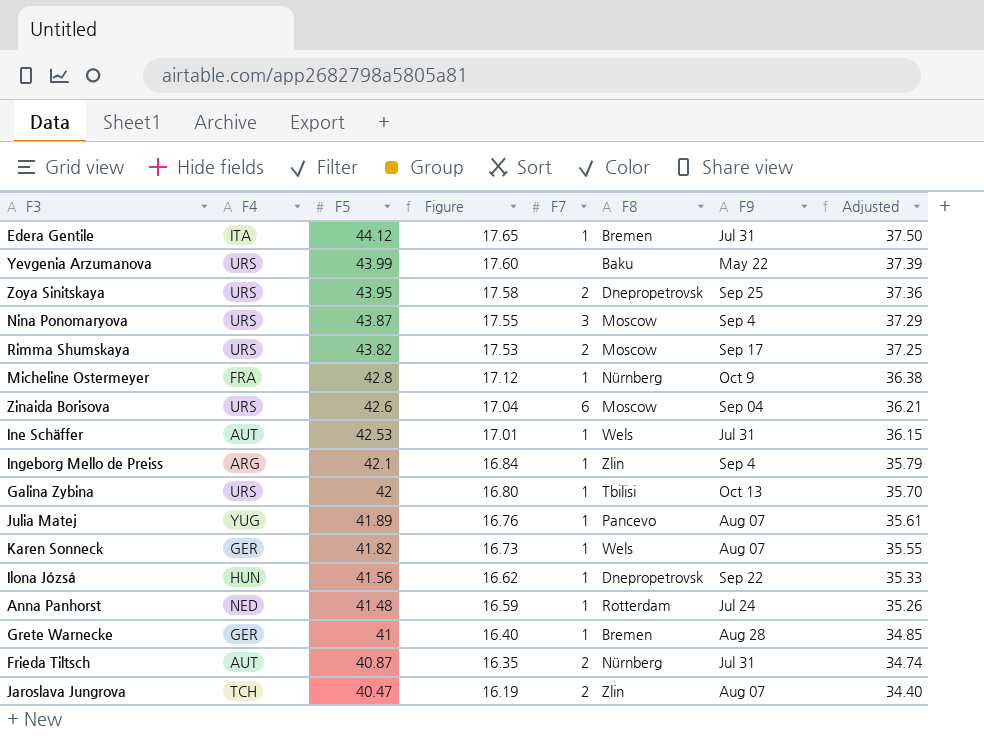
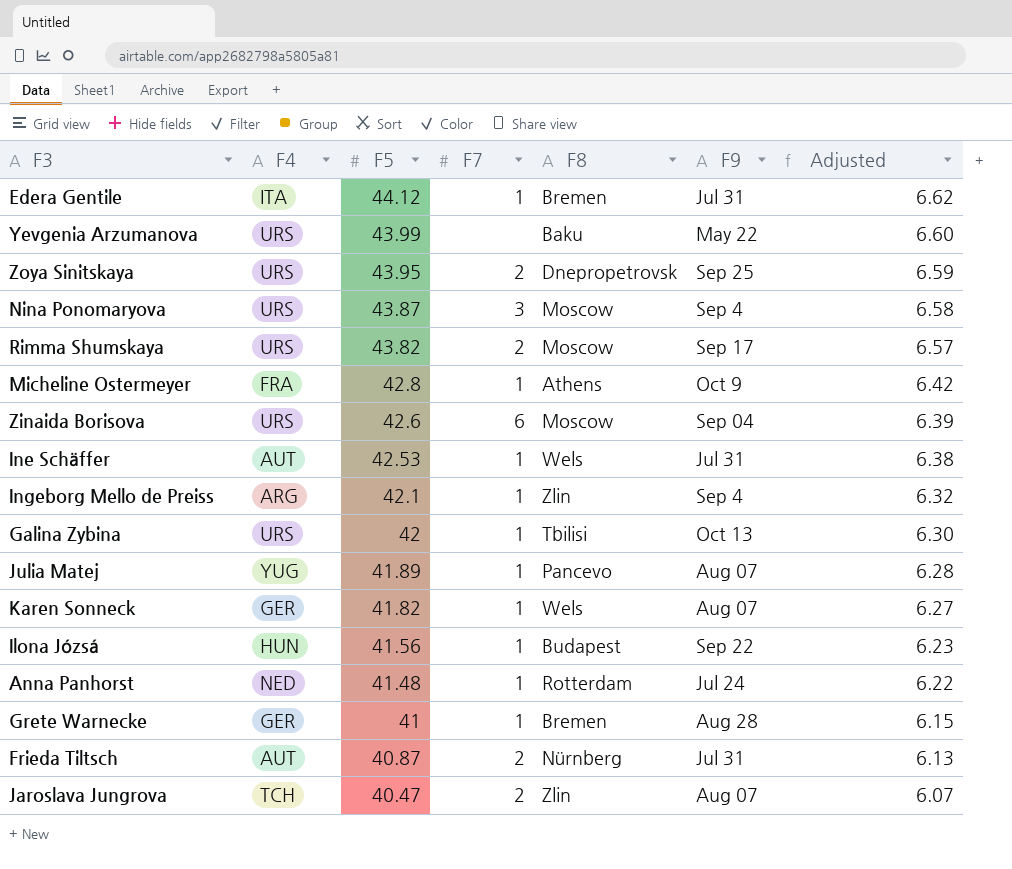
column Figure | formula: [F5] * 0.4 -> none
column Adjusted | formula: [F5] * 0.85 -> [F5] * 0.15
Micheline Ostermeyer | F8: Nürnberg -> Athens
Ilona Józsá | F8: Dnepropetrovsk -> Budapest

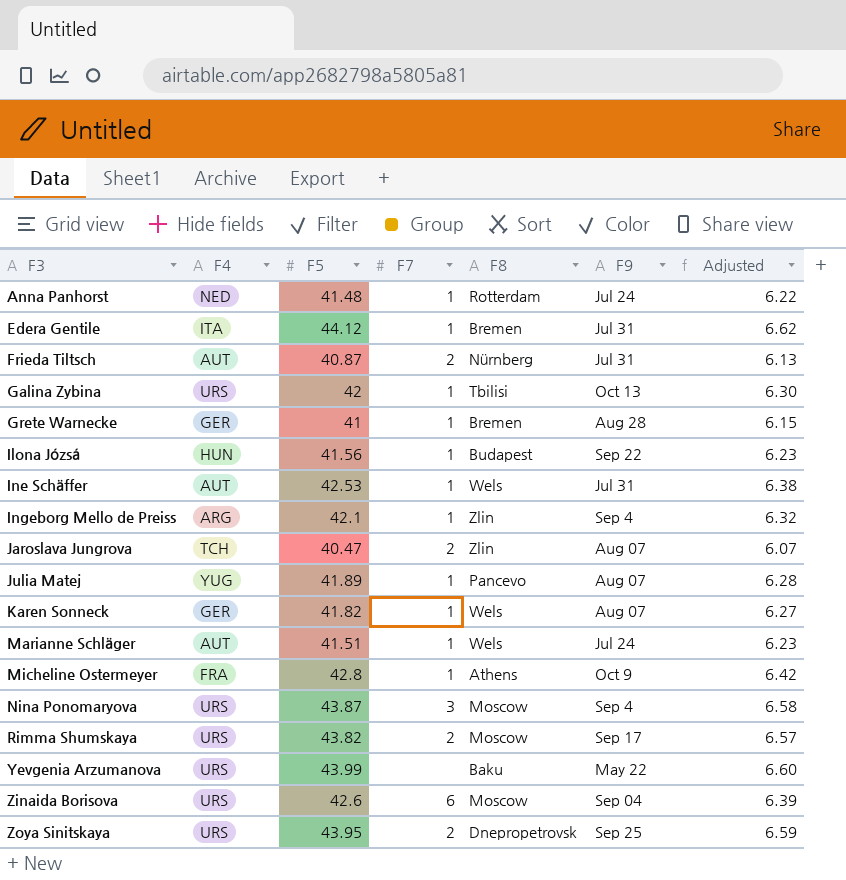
row order: F5 descending -> F3 ascending
row Marianne Schläger: none -> AUT | 41.51 | 1 | Wels | Jul 24 | 6.23

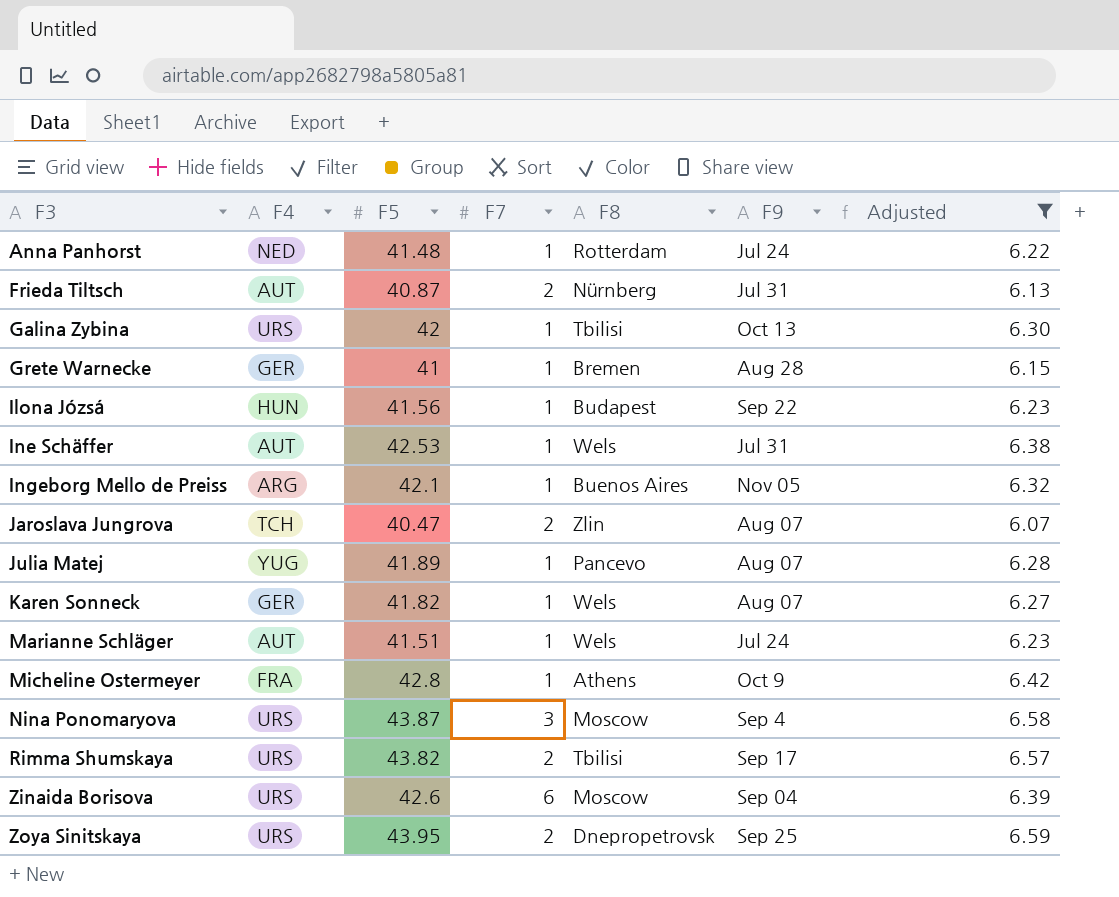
filter: none -> Adjusted <= 6.59
Ingeborg Mello de Preiss | F8: Zlin -> Buenos Aires
Ingeborg Mello de Preiss | F9: Sep 4 -> Nov 05
Rimma Shumskaya | F8: Moscow -> Tbilisi

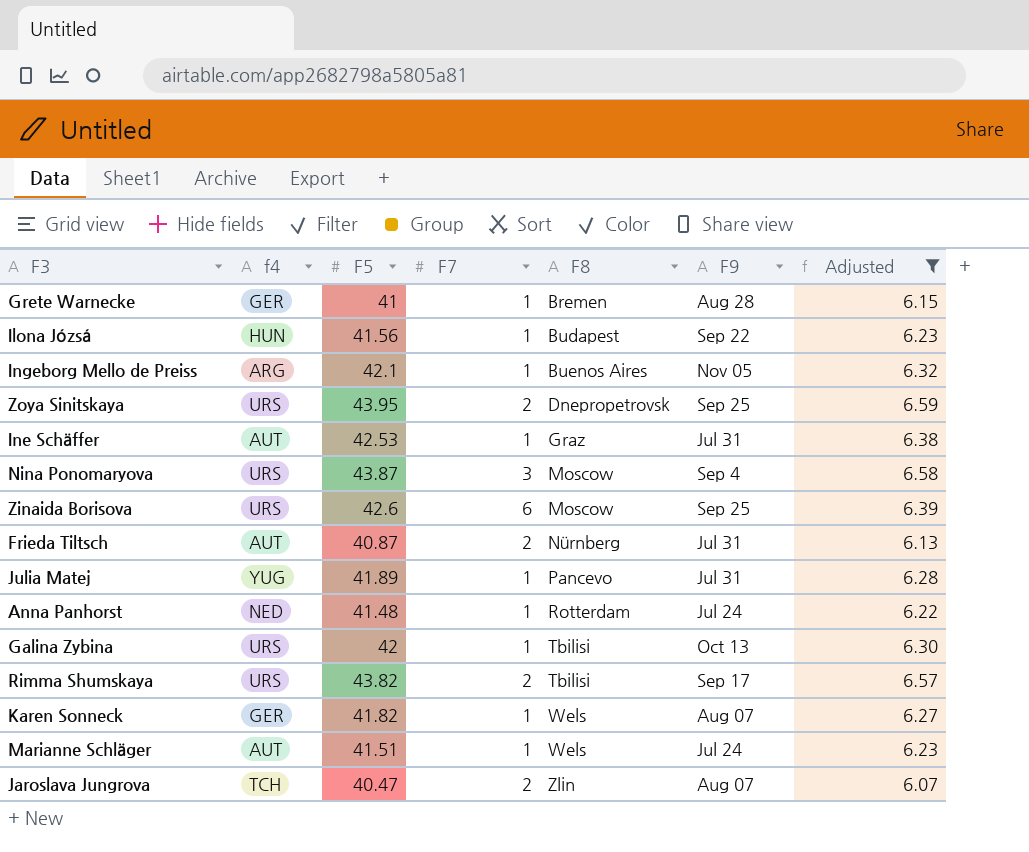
row order: F3 ascending -> F8 ascending
column name: F4 -> f4
row Micheline Ostermeyer: FRA | 42.8 | 1 | Athens | Oct 9 | 6.42 -> none
Ine Schäffer | F8: Wels -> Graz
Zinaida Borisova | F9: Sep 04 -> Sep 25
Julia Matej | F9: Aug 07 -> Jul 31

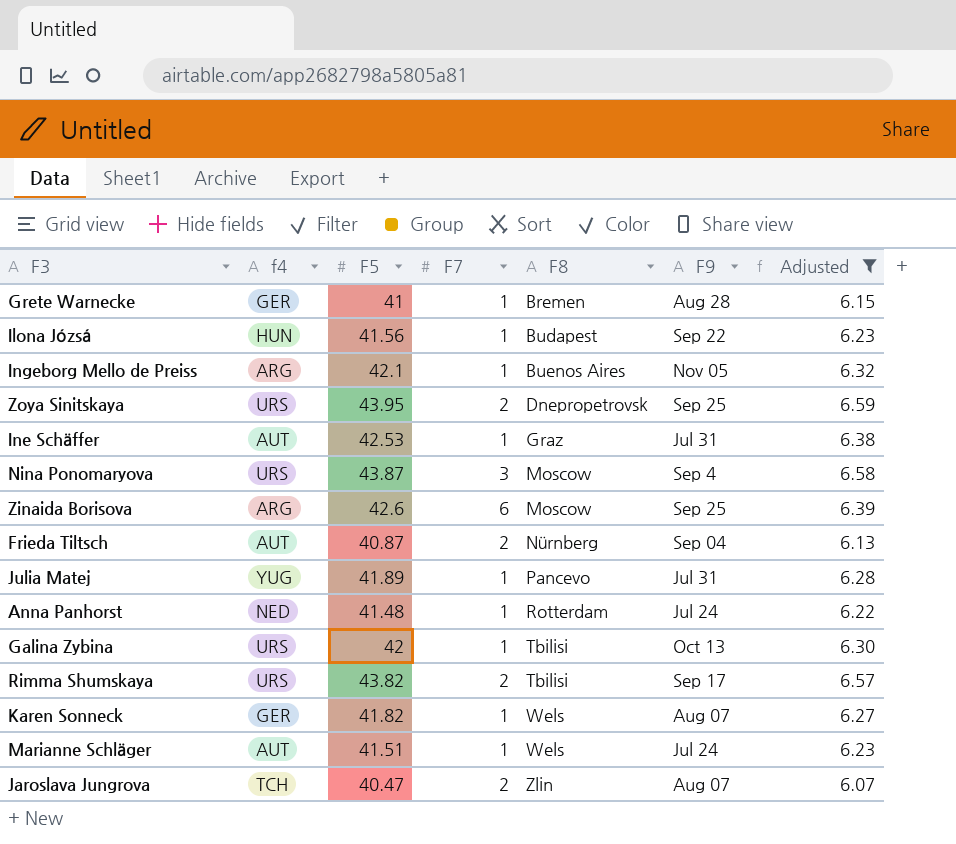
Zinaida Borisova | f4: URS -> ARG
Frieda Tiltsch | F9: Jul 31 -> Sep 04

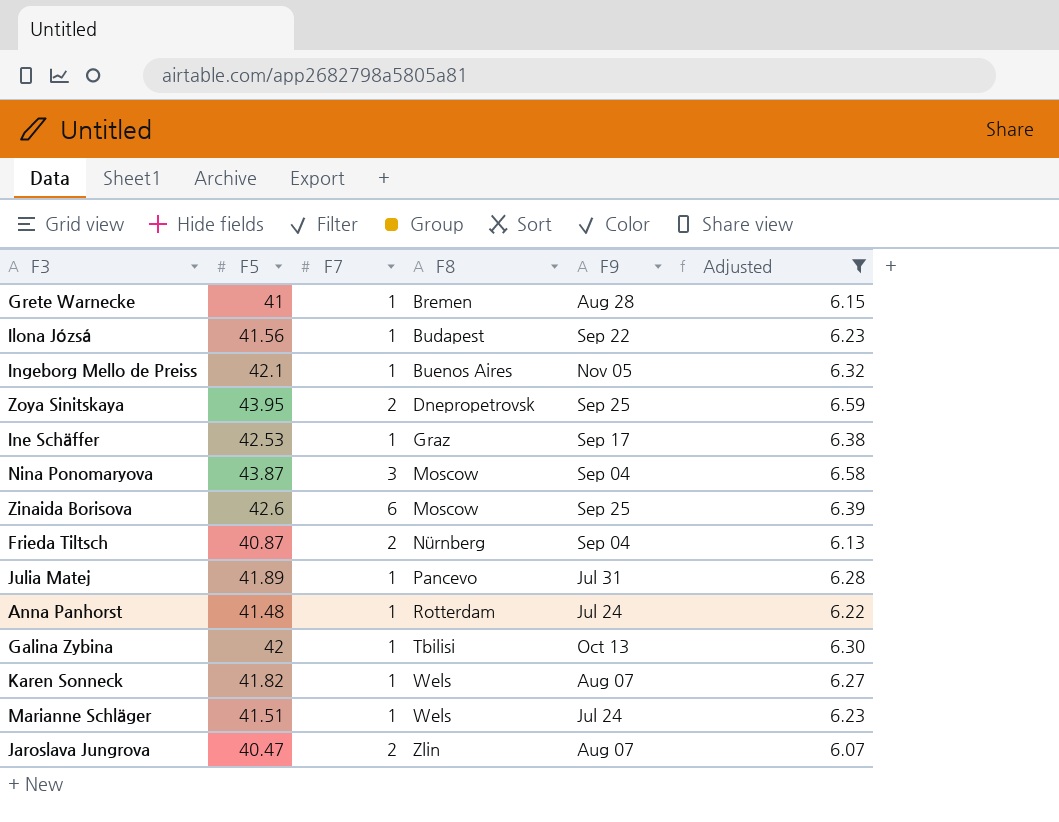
column f4 | position: 2 -> none
row Rimma Shumskaya: URS | 43.82 | 2 | Tbilisi | Sep 17 | 6.57 -> none
Ine Schäffer | F9: Jul 31 -> Sep 17
Nina Ponomaryova | F9: Sep 4 -> Sep 04

